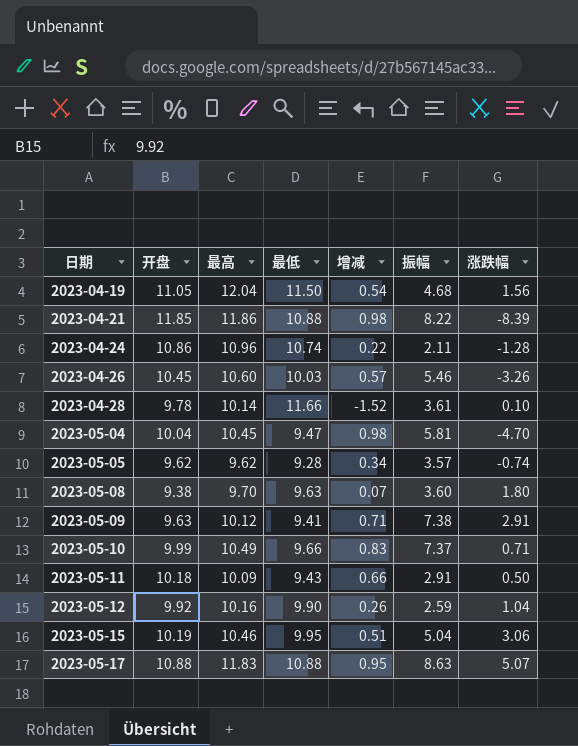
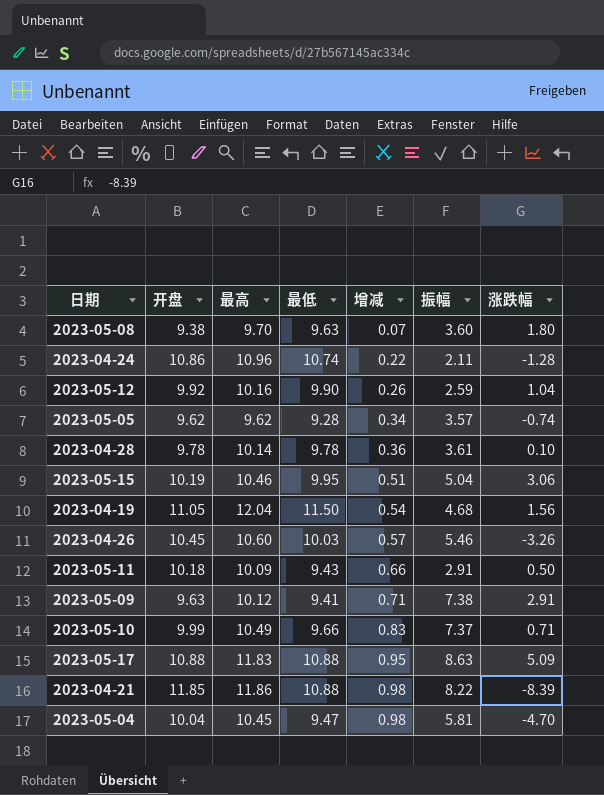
row order: 日期 ascending -> 增减 ascending
2023-04-28 | 最低: 11.66 -> 9.78
2023-04-28 | 增减: -1.52 -> 0.36
2023-05-17 | 涨跌幅: 5.07 -> 5.09

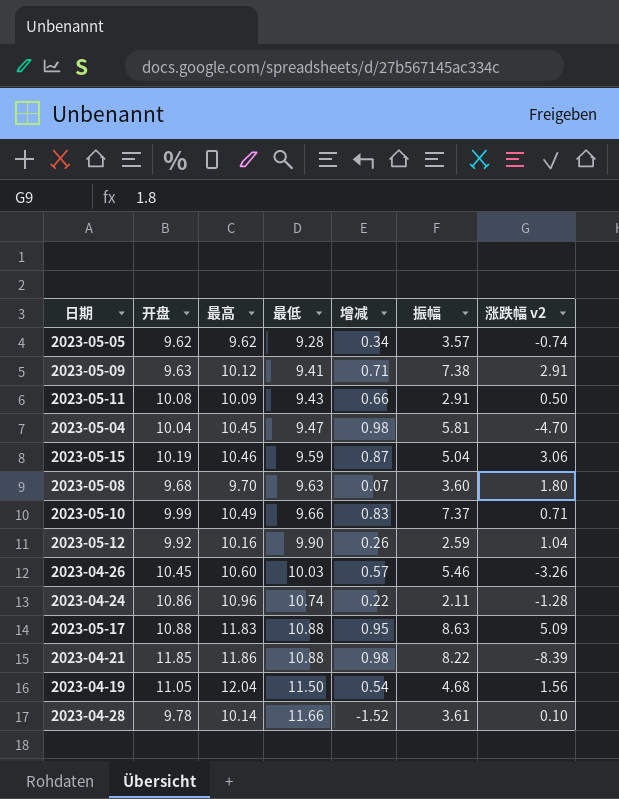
row order: 增减 ascending -> 最低 ascending
column name: 涨跌幅 -> 涨跌幅 v2
2023-05-11 | 开盘: 10.18 -> 10.08
2023-05-15 | 最低: 9.95 -> 9.59
2023-05-15 | 增减: 0.51 -> 0.87
2023-05-08 | 开盘: 9.38 -> 9.68
2023-04-28 | 最低: 9.78 -> 11.66
2023-04-28 | 增减: 0.36 -> -1.52

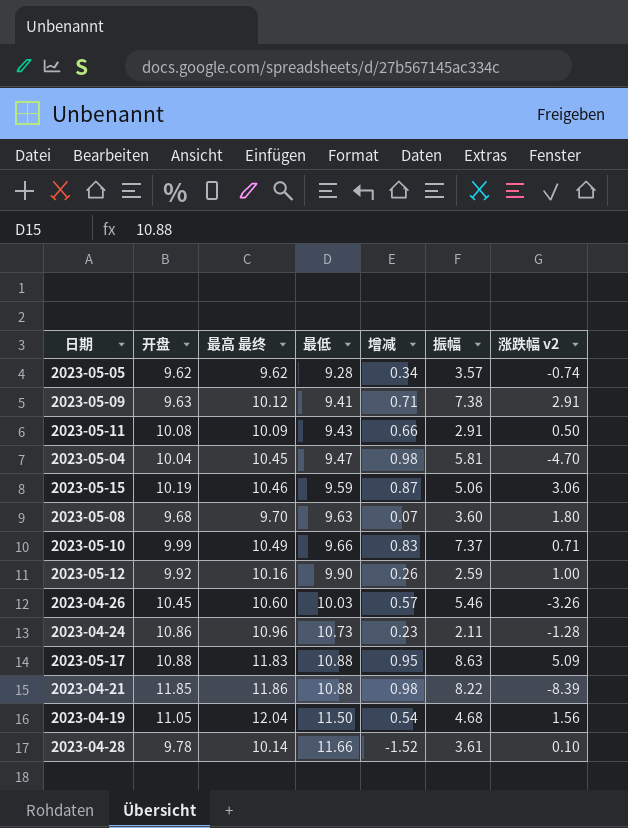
column name: 最高 -> 最高 最终
2023-05-15 | 振幅: 5.04 -> 5.06
2023-05-12 | 涨跌幅 v2: 1.04 -> 1.00
2023-04-24 | 最低: 10.74 -> 10.73
2023-04-24 | 增减: 0.22 -> 0.23

